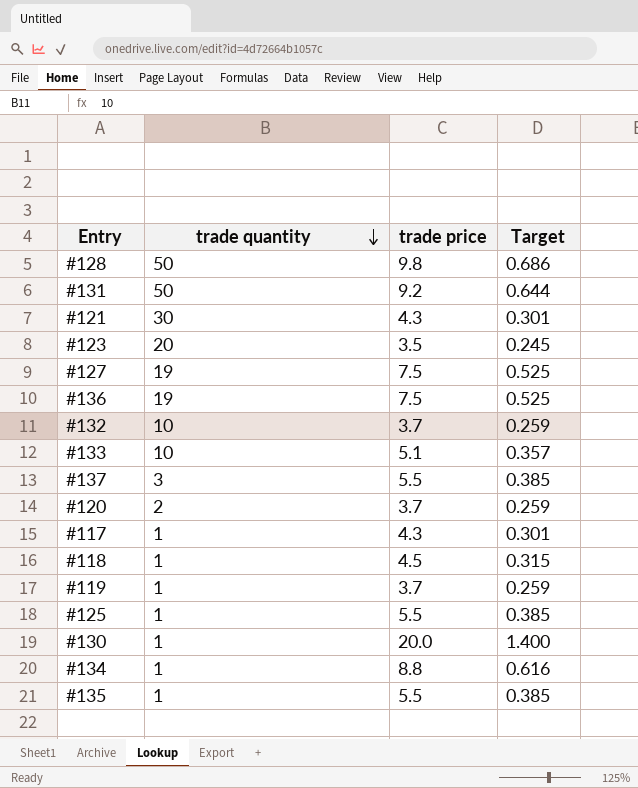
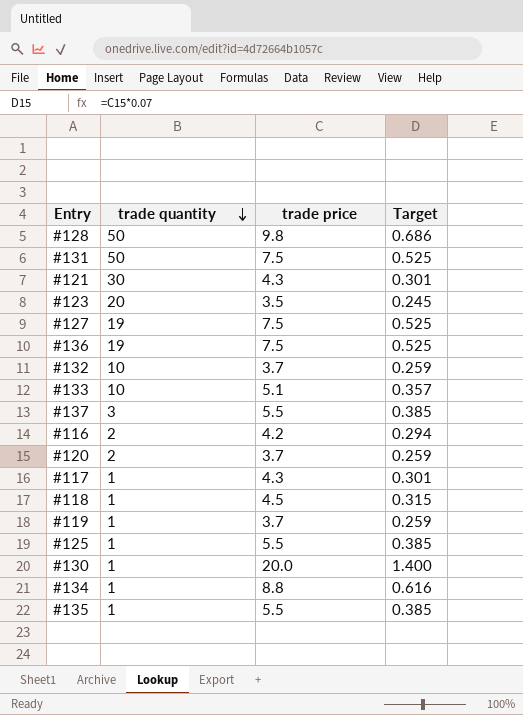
#131 | trade price: 9.2 -> 7.5
#131 | Target: 0.644 -> 0.525
row #116: none -> 2 | 4.2 | 0.294

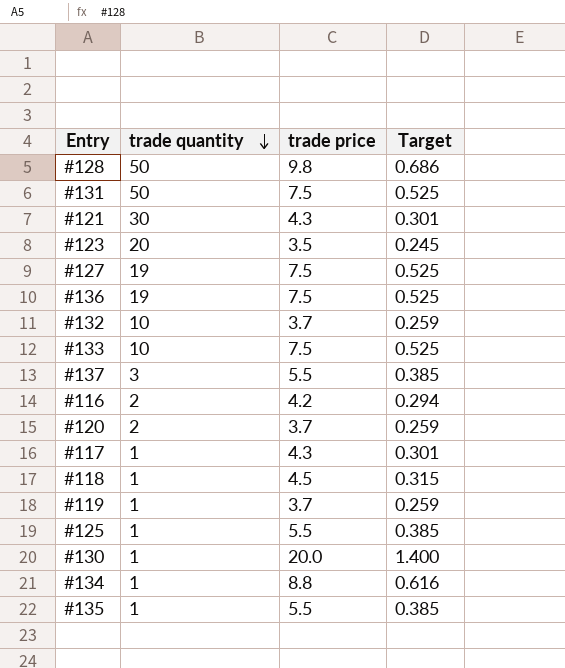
#133 | trade price: 5.1 -> 7.5
#133 | Target: 0.357 -> 0.525

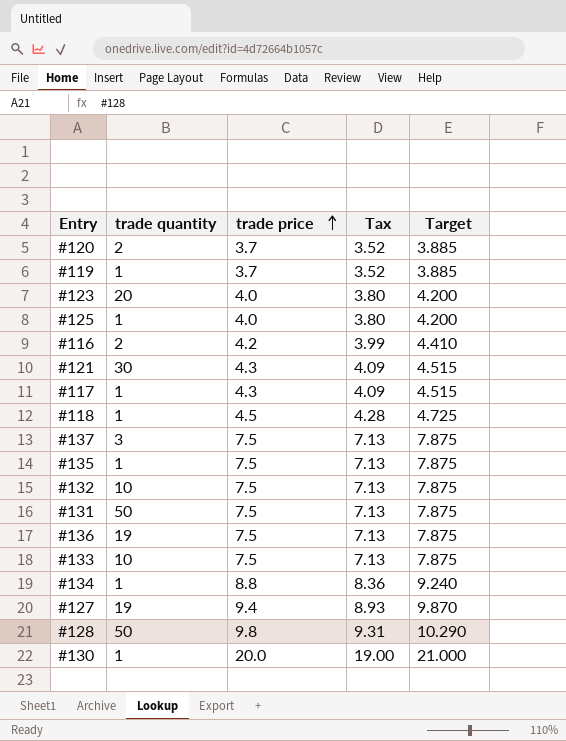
row order: trade quantity descending -> trade price ascending
column Tax | formula: none -> [trade price] * 0.95
column Target | formula: [trade price] * 0.07 -> [trade price] * 1.05
#123 | trade price: 3.5 -> 4.0
#125 | trade price: 5.5 -> 4.0
#137 | trade price: 5.5 -> 7.5
#135 | trade price: 5.5 -> 7.5
#132 | trade price: 3.7 -> 7.5
#127 | trade price: 7.5 -> 9.4

